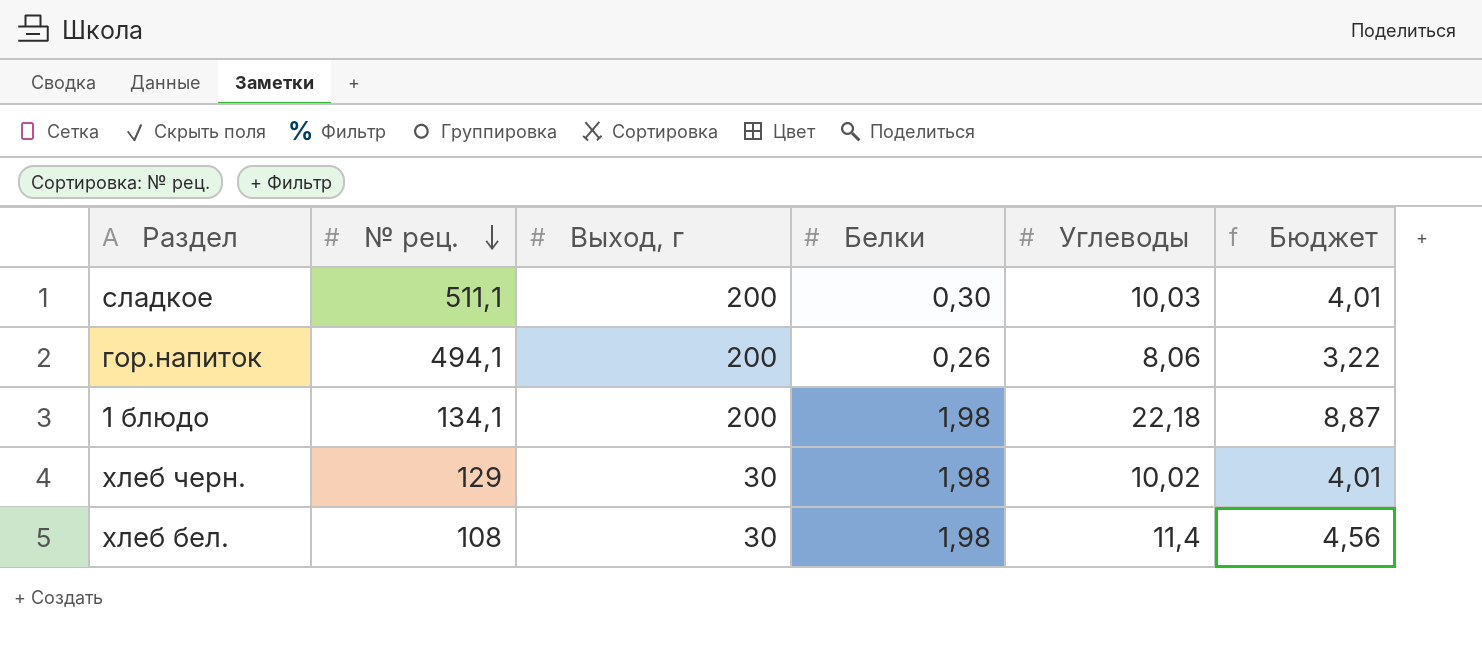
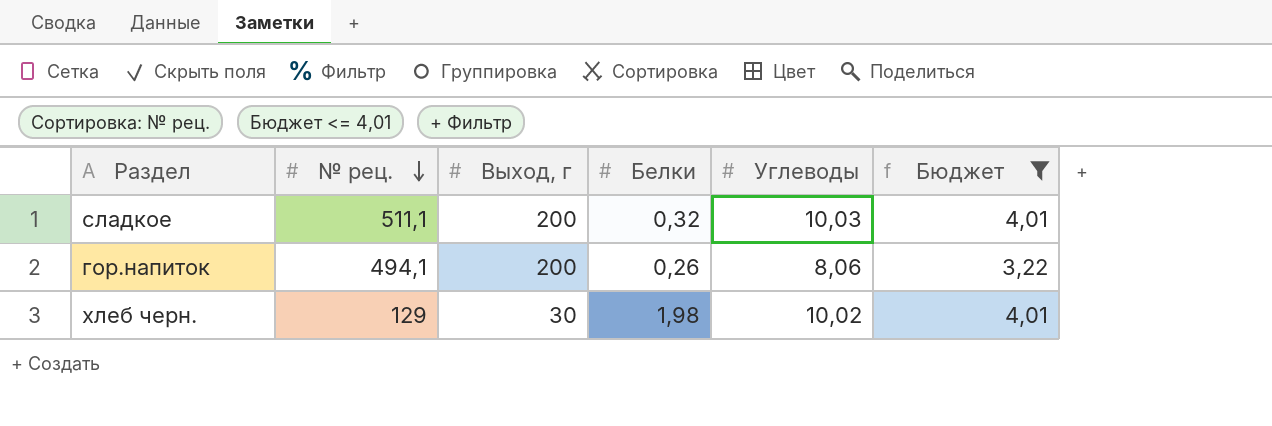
filter: none -> Бюджет <= 4,01
сладкое | Белки: 0,30 -> 0,32

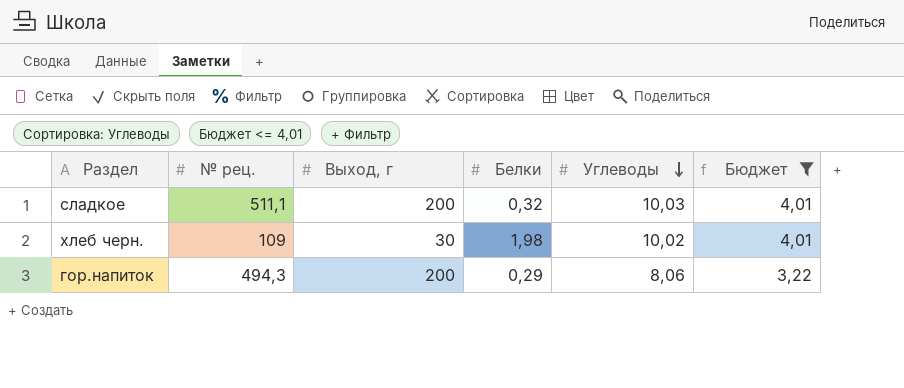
row order: № рец. descending -> Углеводы descending
хлеб черн. | № рец.: 129 -> 109
гор.напиток | № рец.: 494,1 -> 494,3
гор.напиток | Белки: 0,26 -> 0,29

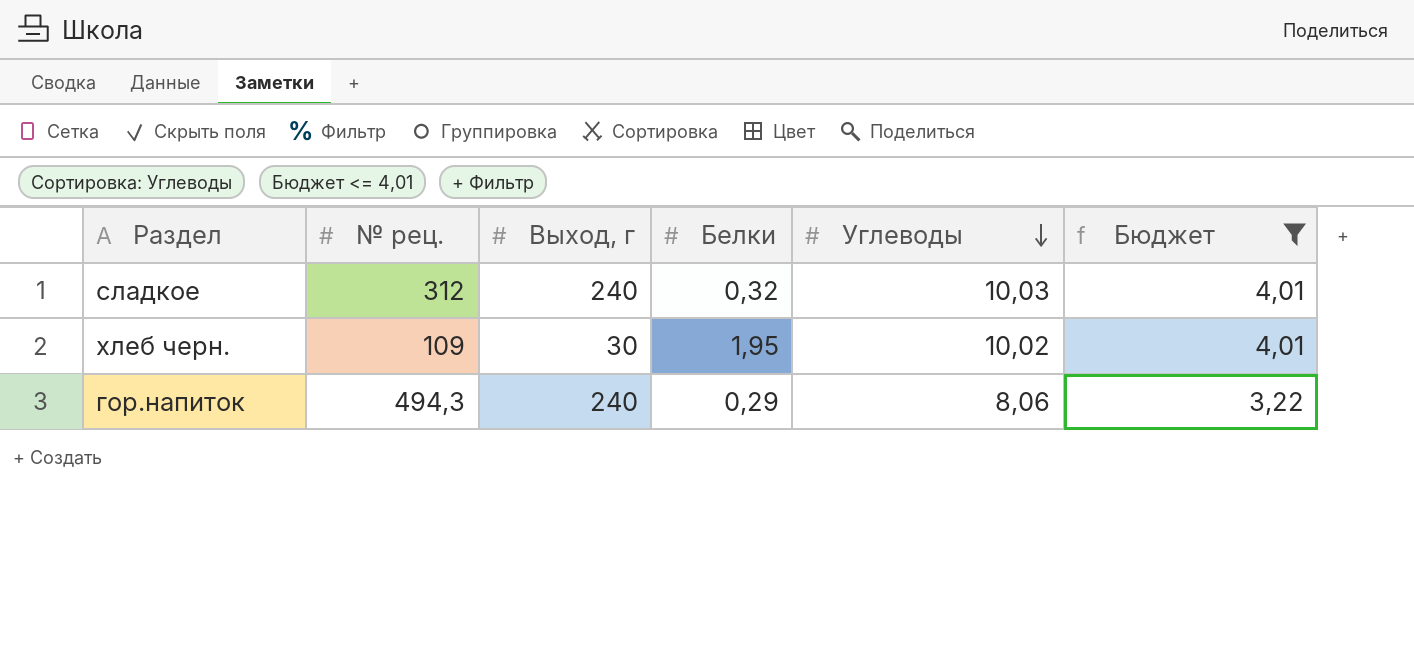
сладкое | № рец.: 511,1 -> 312
сладкое | Выход, г: 200 -> 240
хлеб черн. | Белки: 1,98 -> 1,95
гор.напиток | Выход, г: 200 -> 240

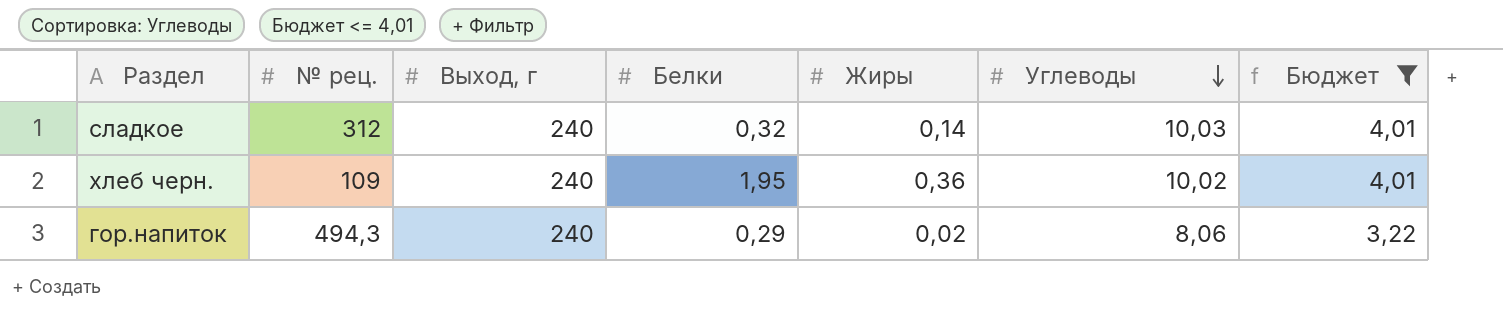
column Жиры | position: none -> 5
хлеб черн. | Выход, г: 30 -> 240

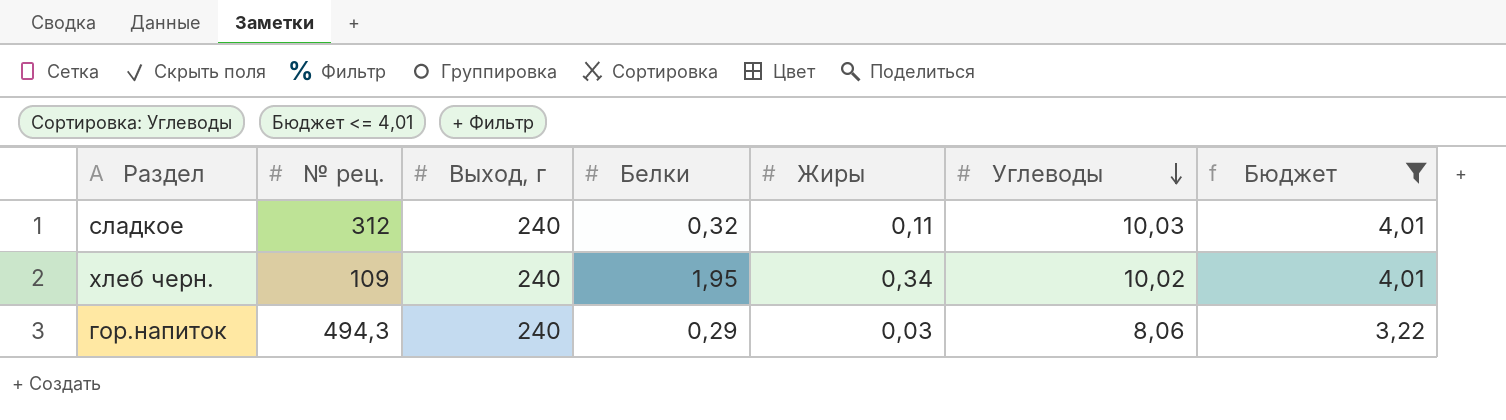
сладкое | Жиры: 0,14 -> 0,11
хлеб черн. | Жиры: 0,36 -> 0,34
гор.напиток | Жиры: 0,02 -> 0,03

